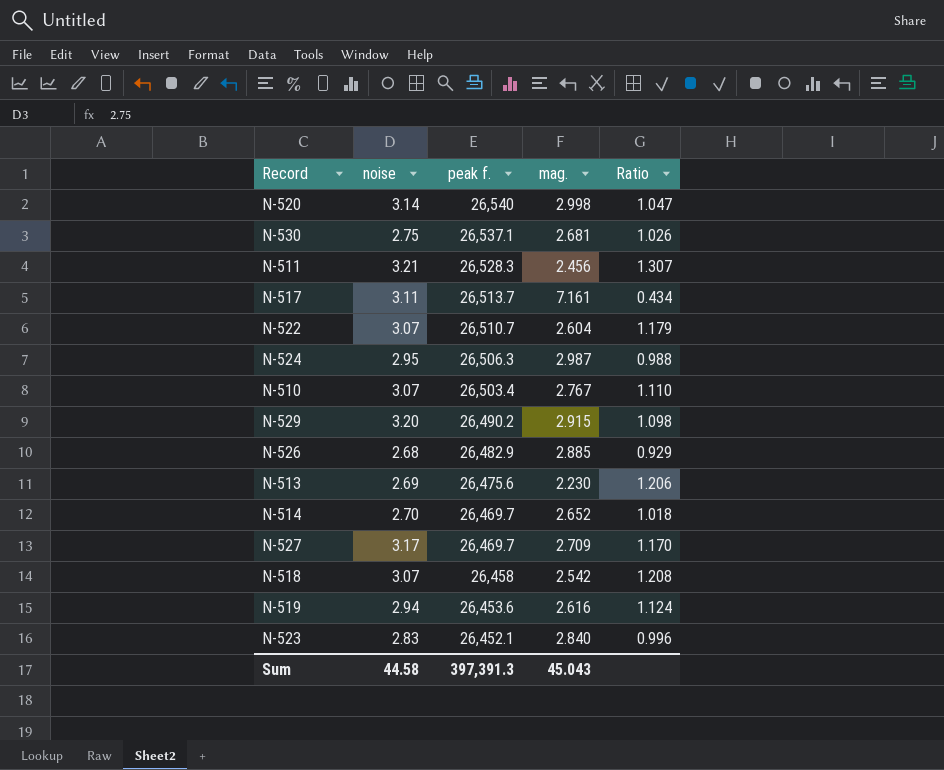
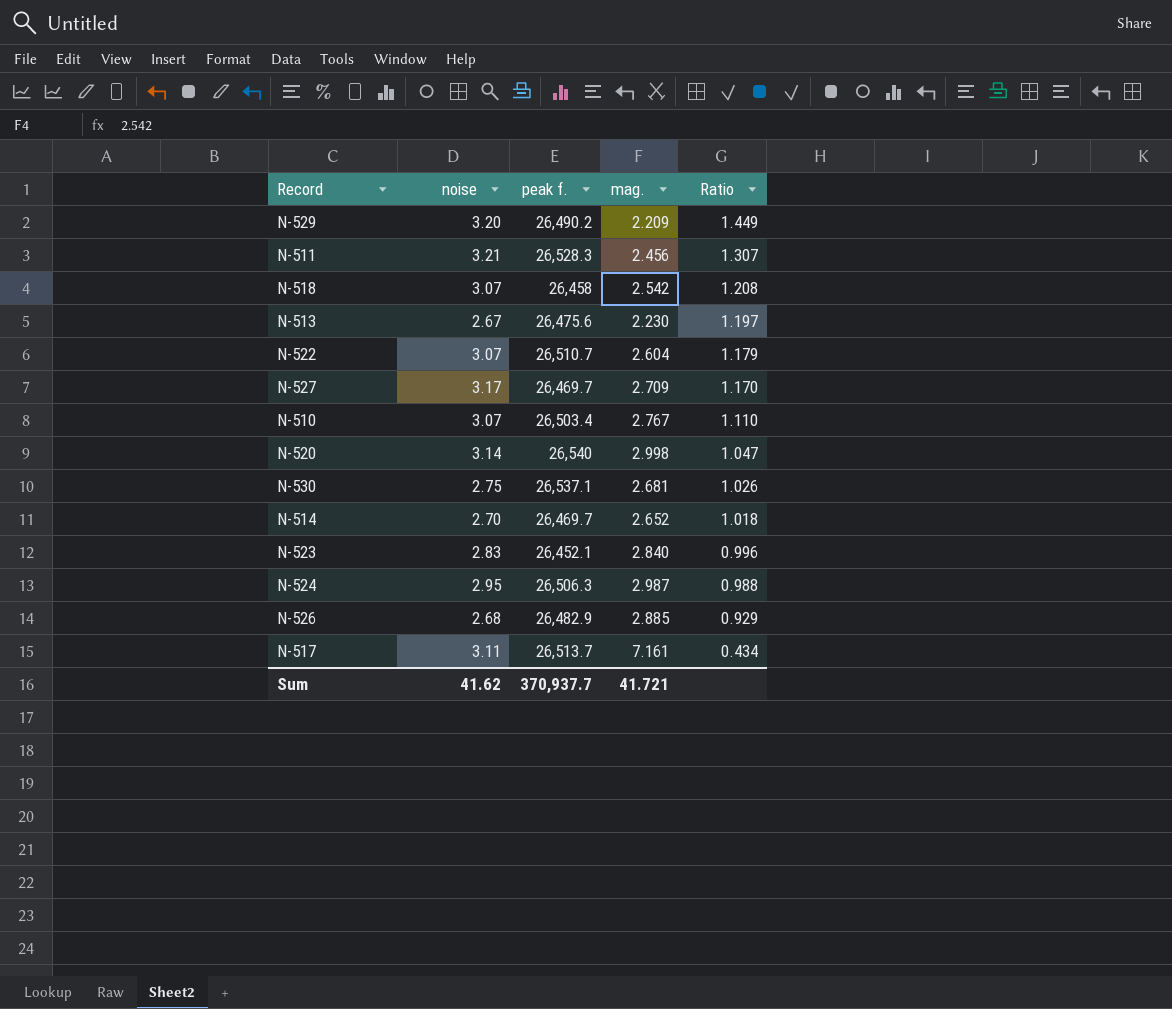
row order: peak f. descending -> Ratio descending
row N-519: 2.94 | 26,453.6 | 2.616 | 1.124 -> none
N-529 | mag.: 2.915 -> 2.209
N-529 | Ratio: 1.098 -> 1.449
N-513 | noise: 2.69 -> 2.67
N-513 | Ratio: 1.206 -> 1.197
Sum | noise: 44.58 -> 41.62
Sum | peak f.: 397,391.3 -> 370,937.7
Sum | mag.: 45.043 -> 41.721

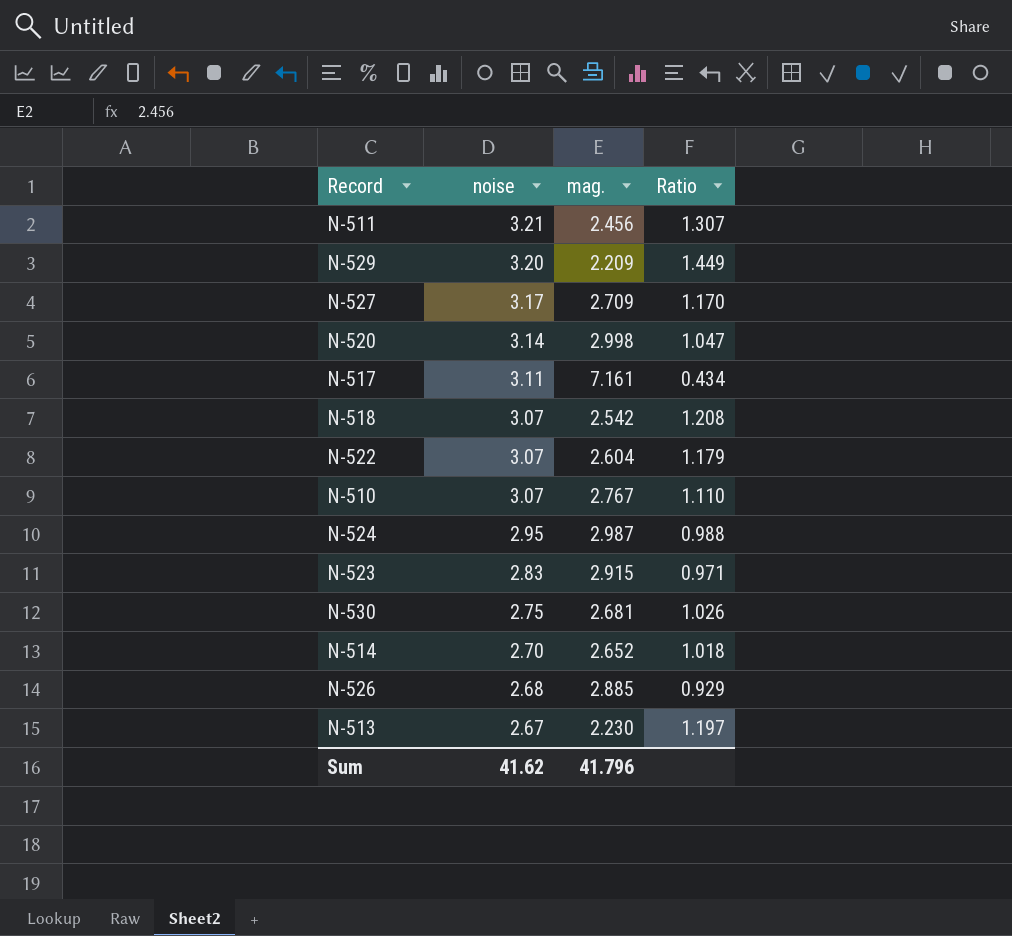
row order: Ratio descending -> noise descending
column peak f. | position: 3 -> none
N-523 | mag.: 2.840 -> 2.915
N-523 | Ratio: 0.996 -> 0.971
Sum | mag.: 41.721 -> 41.796

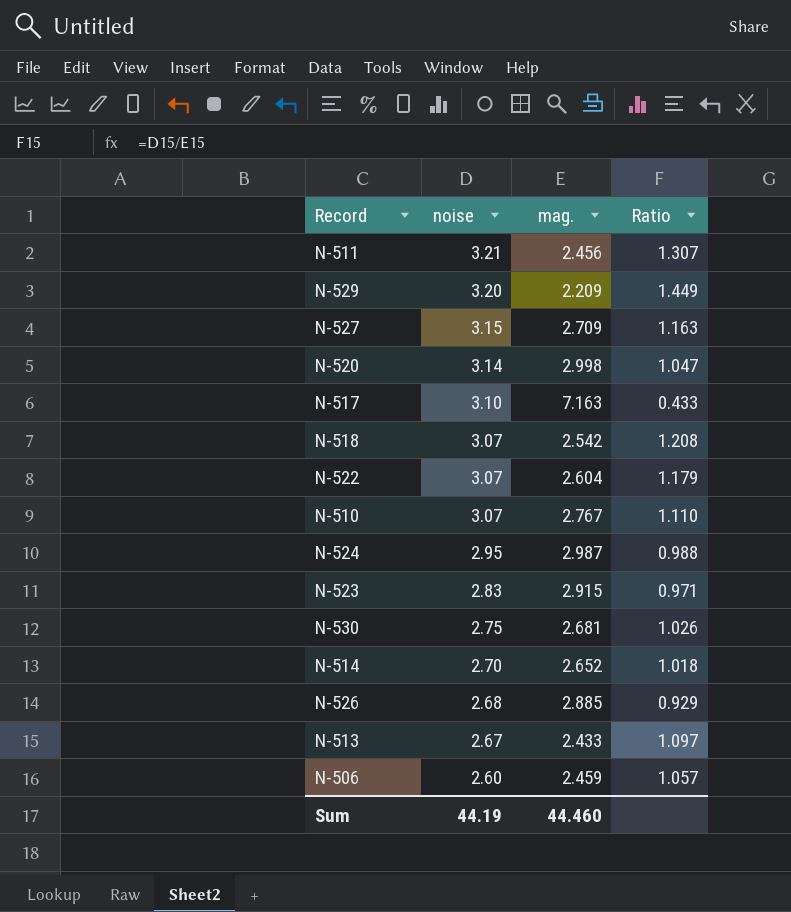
N-527 | noise: 3.17 -> 3.15
N-527 | Ratio: 1.170 -> 1.163
N-517 | noise: 3.11 -> 3.10
N-517 | mag.: 7.161 -> 7.163
N-517 | Ratio: 0.434 -> 0.433
N-513 | mag.: 2.230 -> 2.433
N-513 | Ratio: 1.197 -> 1.097
row N-506: none -> 2.60 | 2.459 | 1.057
Sum | noise: 41.62 -> 44.19
Sum | mag.: 41.796 -> 44.460

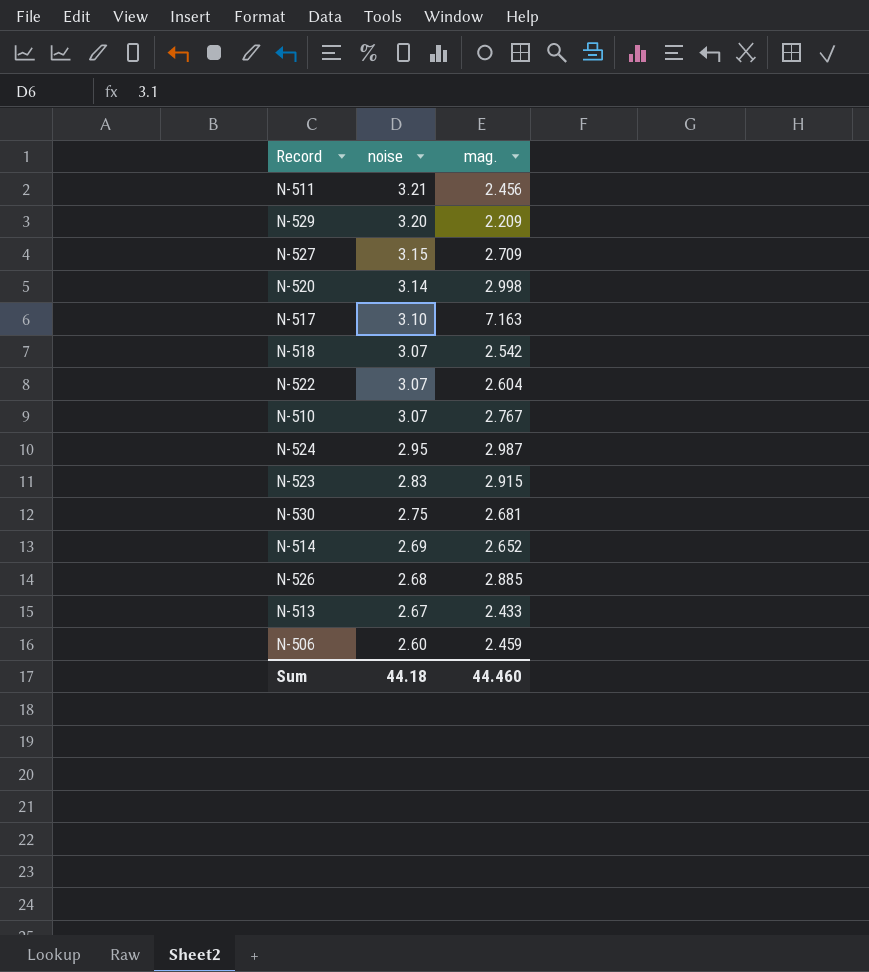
column Ratio | formula: [noise] / [mag.] -> none
N-514 | noise: 2.70 -> 2.69
Sum | noise: 44.19 -> 44.18

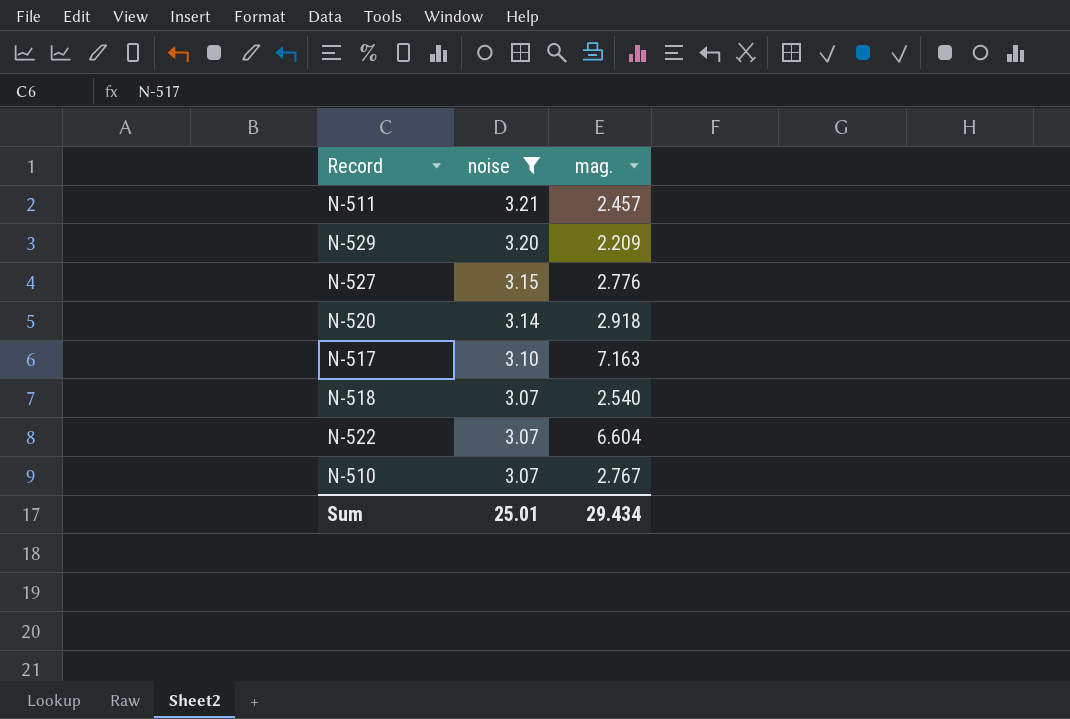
filter: none -> noise >= 3.07
N-511 | mag.: 2.456 -> 2.457
N-527 | mag.: 2.709 -> 2.776
N-520 | mag.: 2.998 -> 2.918
N-518 | mag.: 2.542 -> 2.540
N-522 | mag.: 2.604 -> 6.604
Sum | noise: 44.18 -> 25.01
Sum | mag.: 44.460 -> 29.434

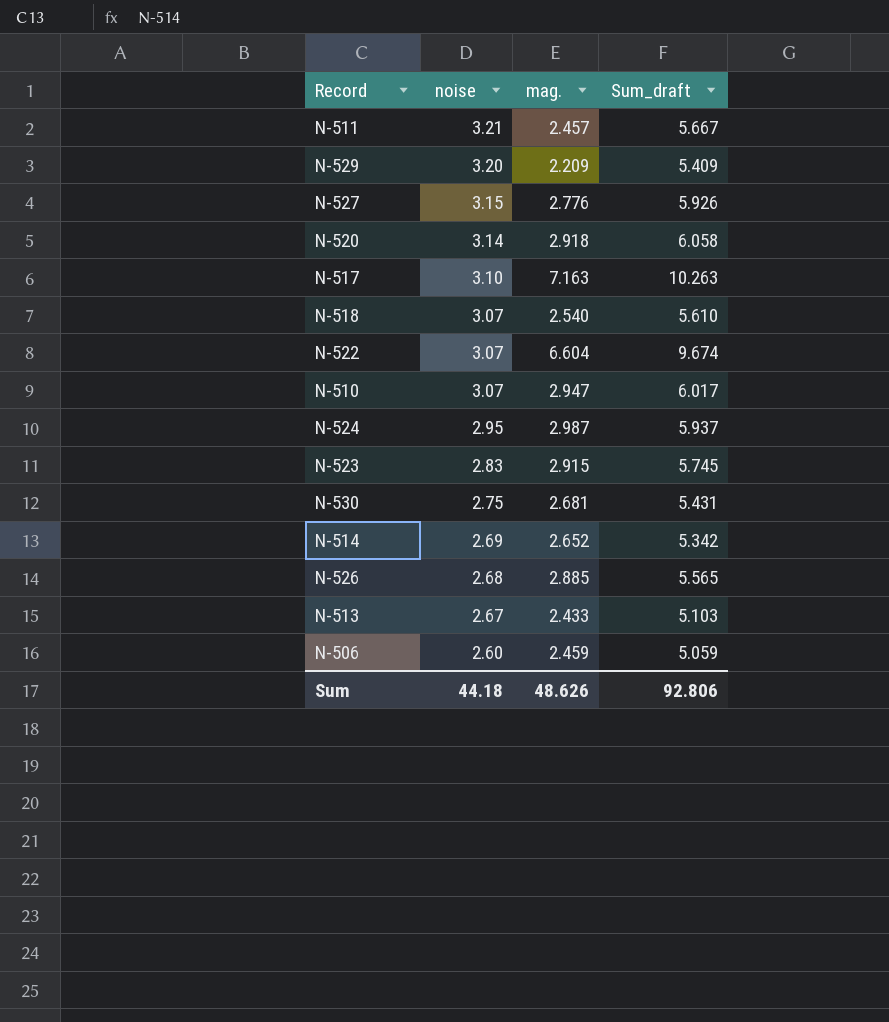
filter: noise >= 3.07 -> none
column Sum_draft | formula: none -> [noise] + [mag.]
N-510 | mag.: 2.767 -> 2.947
Sum | noise: 25.01 -> 44.18
Sum | mag.: 29.434 -> 48.626

